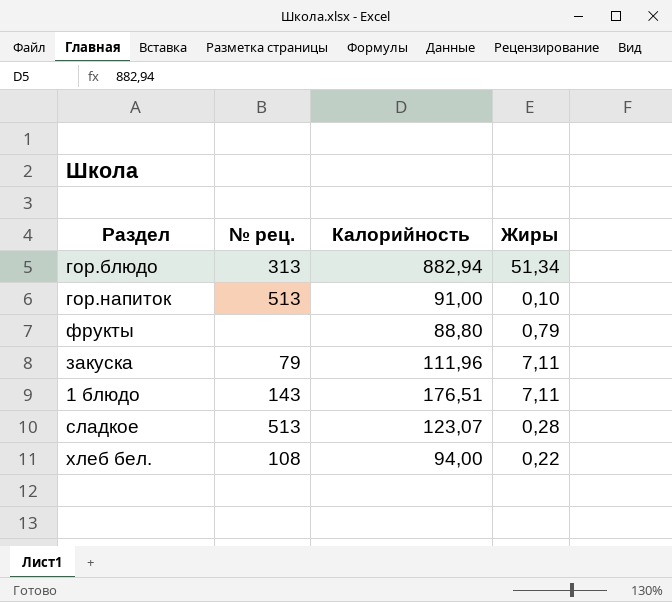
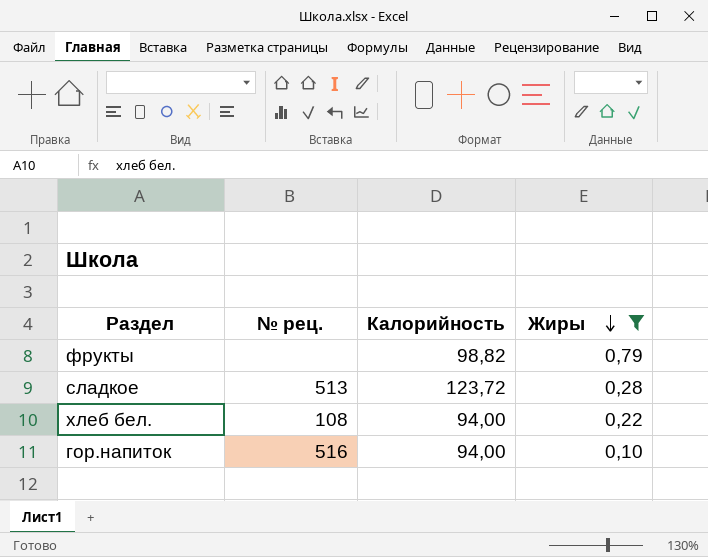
filter: none -> Жиры <= 0,79
row order: none -> Жиры descending
фрукты | Калорийность: 88,80 -> 98,82
сладкое | Калорийность: 123,07 -> 123,72
гор.напиток | № рец.: 513 -> 516
гор.напиток | Калорийность: 91,00 -> 94,00

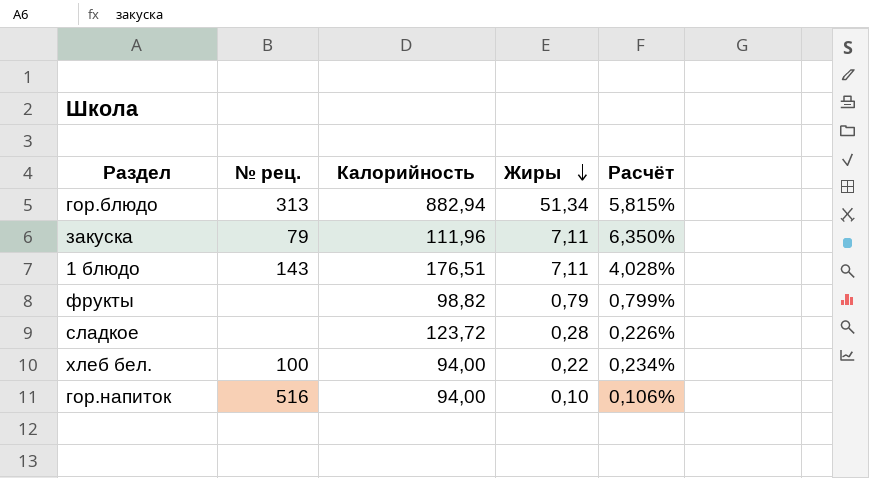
filter: Жиры <= 0,79 -> none
column Расчёт | formula: none -> [Жиры] / [Калорийность]
сладкое | № рец.: 513 -> none
хлеб бел. | № рец.: 108 -> 100

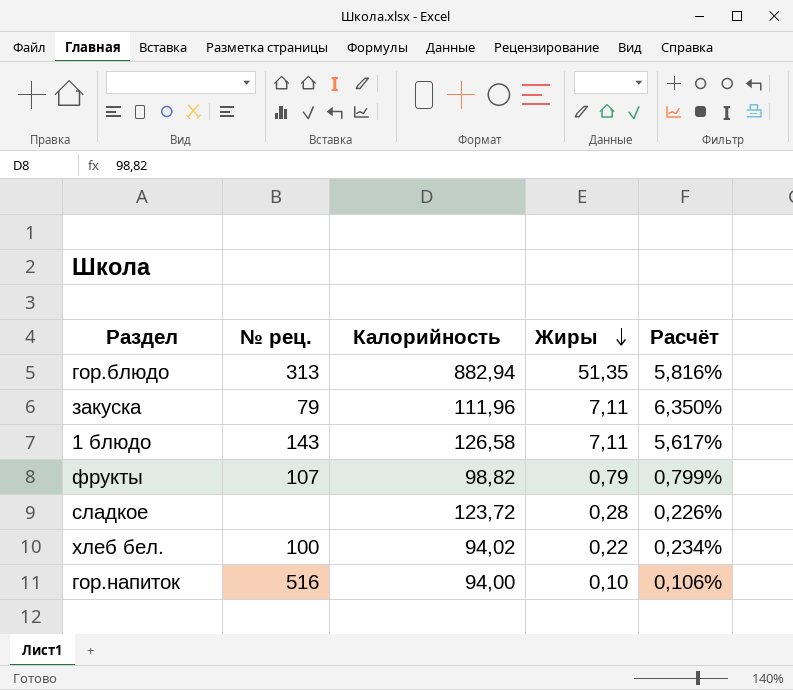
гор.блюдо | Жиры: 51,34 -> 51,35
гор.блюдо | Расчёт: 5,815% -> 5,816%
1 блюдо | Калорийность: 176,51 -> 126,58
1 блюдо | Расчёт: 4,028% -> 5,617%
фрукты | № рец.: none -> 107
хлеб бел. | Калорийность: 94,00 -> 94,02

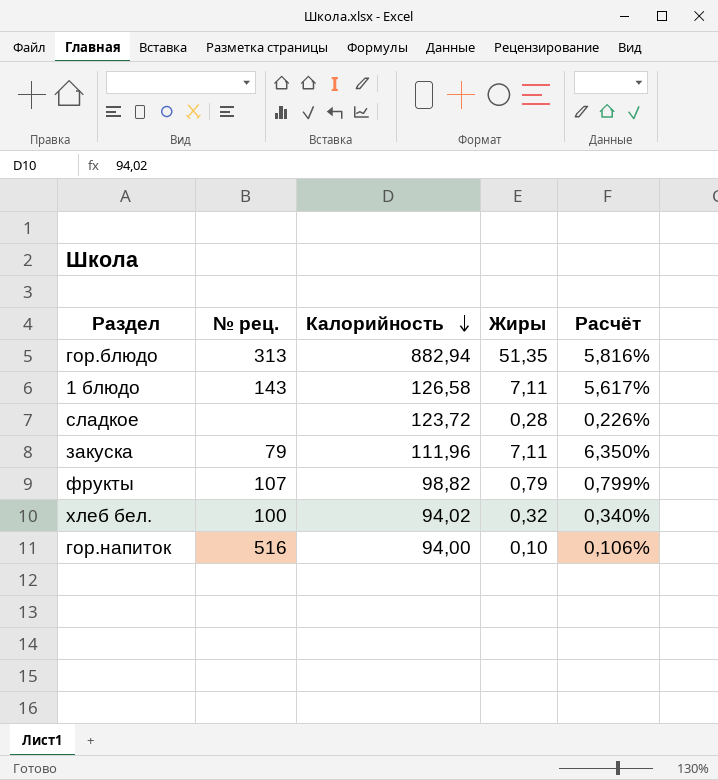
row order: Жиры descending -> Калорийность descending
хлеб бел. | Жиры: 0,22 -> 0,32
хлеб бел. | Расчёт: 0,234% -> 0,340%

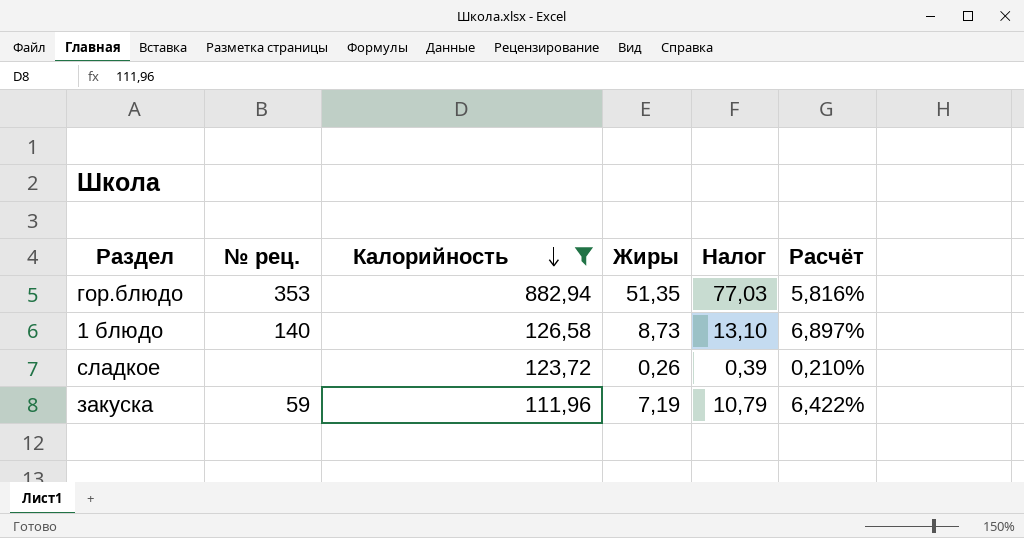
filter: none -> Калорийность >= 111,96
column Налог | formula: none -> [Жиры] * 1,5
гор.блюдо | № рец.: 313 -> 353
1 блюдо | № рец.: 143 -> 140
1 блюдо | Жиры: 7,11 -> 8,73
1 блюдо | Расчёт: 5,617% -> 6,897%
сладкое | Жиры: 0,28 -> 0,26
сладкое | Расчёт: 0,226% -> 0,210%
закуска | № рец.: 79 -> 59
закуска | Жиры: 7,11 -> 7,19
закуска | Расчёт: 6,350% -> 6,422%

